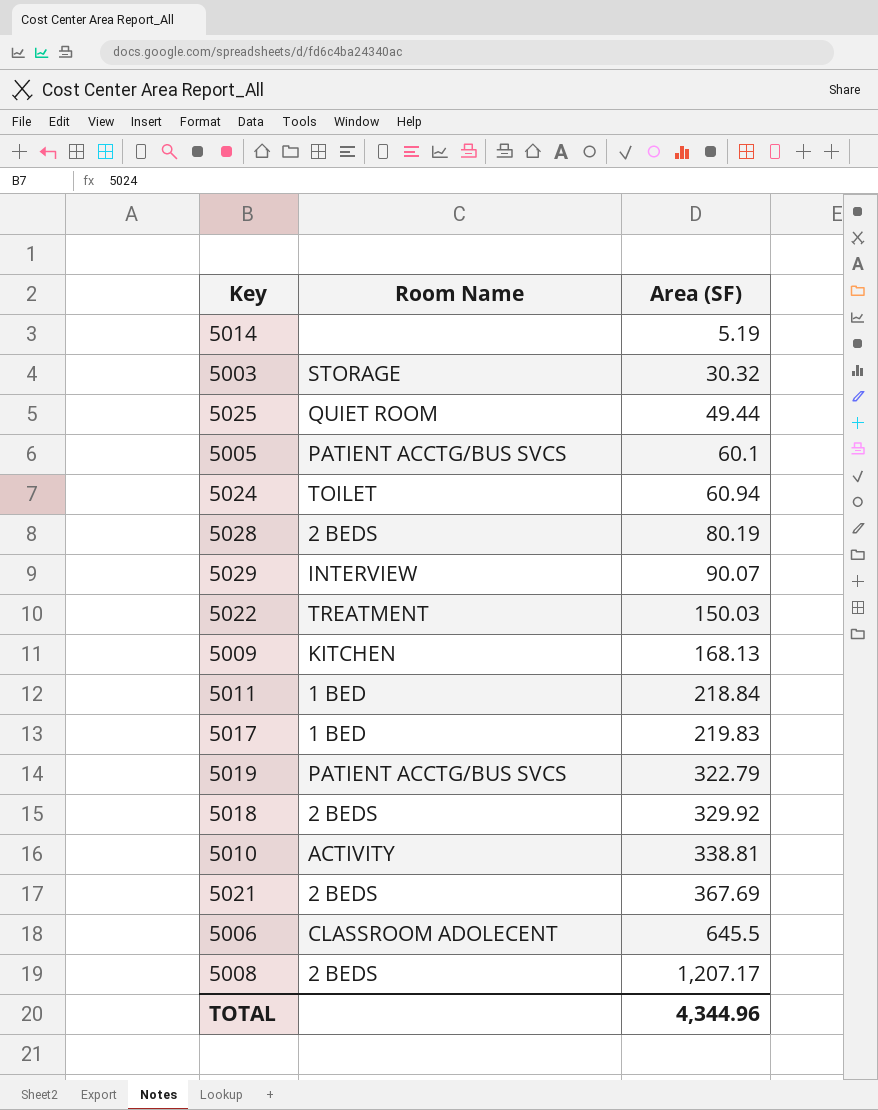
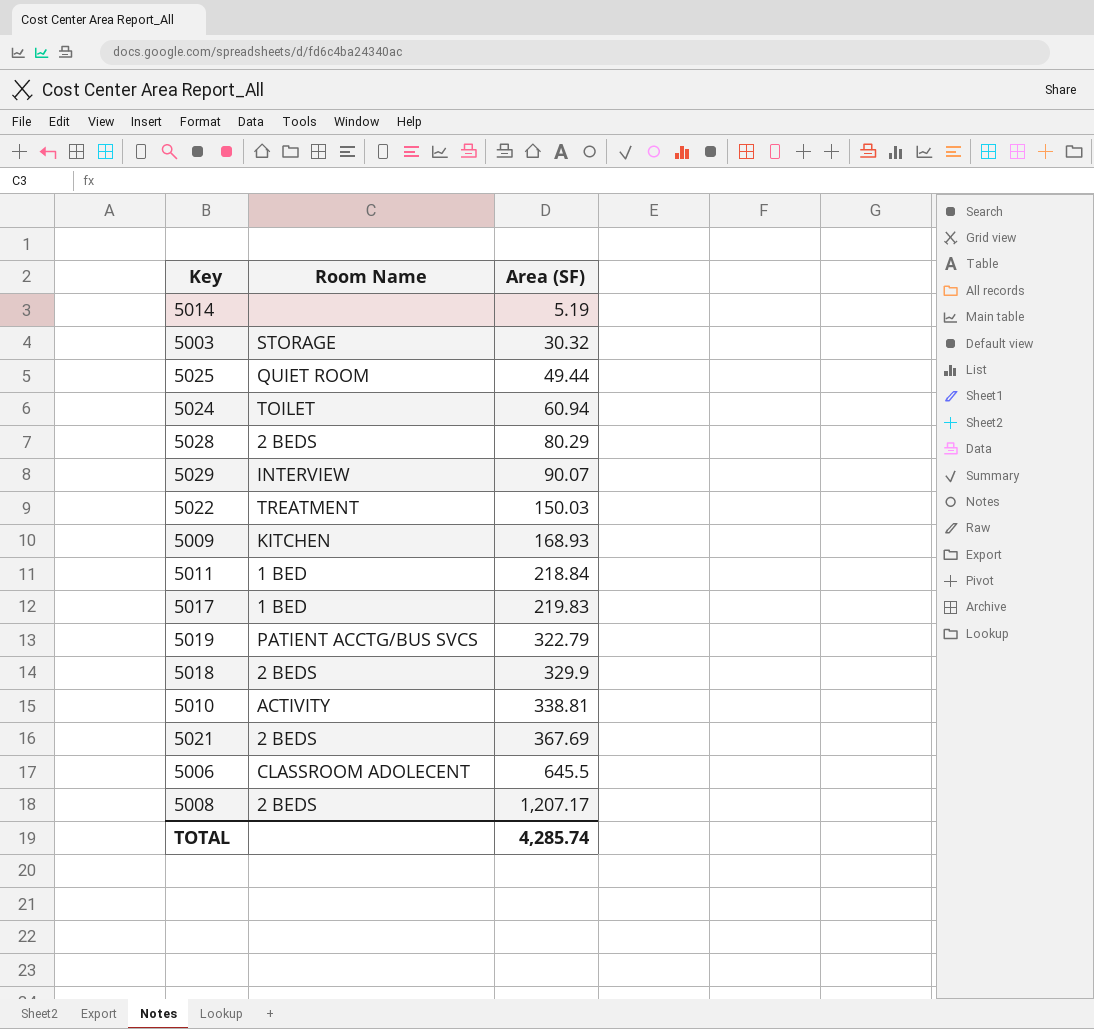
row 5005: PATIENT ACCTG/BUS SVCS | 60.1 -> none
5028 | Area (SF): 80.19 -> 80.29
5009 | Area (SF): 168.13 -> 168.93
5018 | Area (SF): 329.92 -> 329.9
TOTAL | Area (SF): 4,344.96 -> 4,285.74

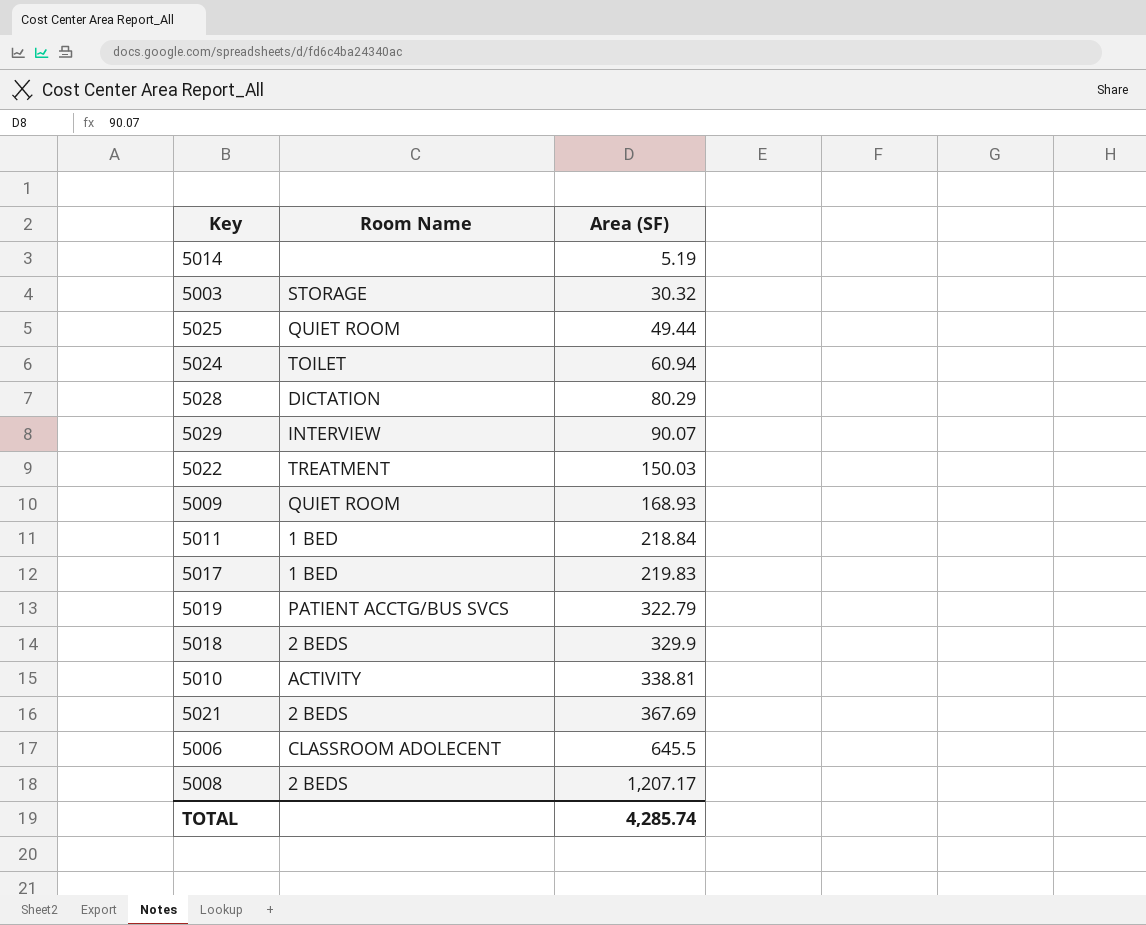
5028 | Room Name: 2 BEDS -> DICTATION
5009 | Room Name: KITCHEN -> QUIET ROOM

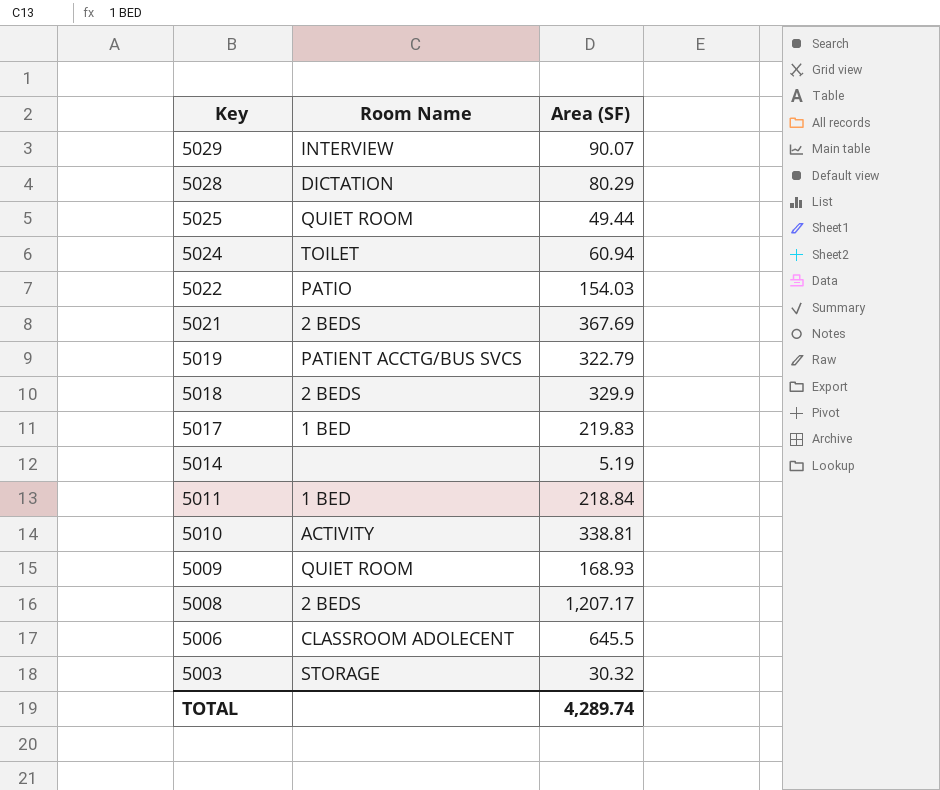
row order: Area (SF) ascending -> Key descending
5022 | Room Name: TREATMENT -> PATIO
5022 | Area (SF): 150.03 -> 154.03
TOTAL | Area (SF): 4,285.74 -> 4,289.74

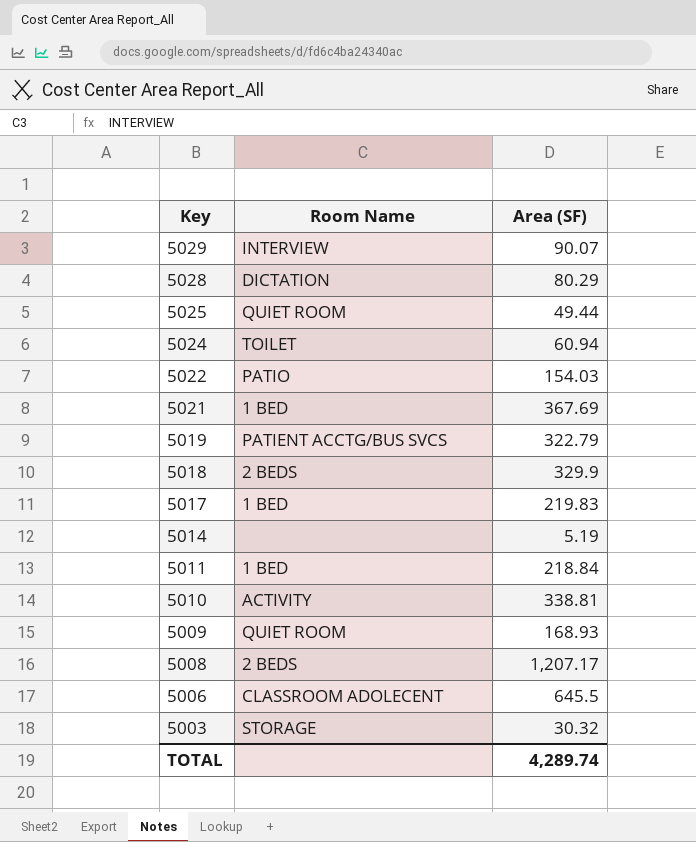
5021 | Room Name: 2 BEDS -> 1 BED

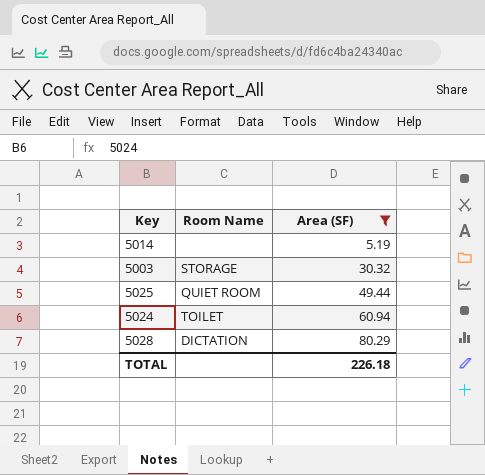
filter: none -> Area (SF) <= 80.29
row order: Key descending -> Area (SF) ascending
TOTAL | Area (SF): 4,289.74 -> 226.18

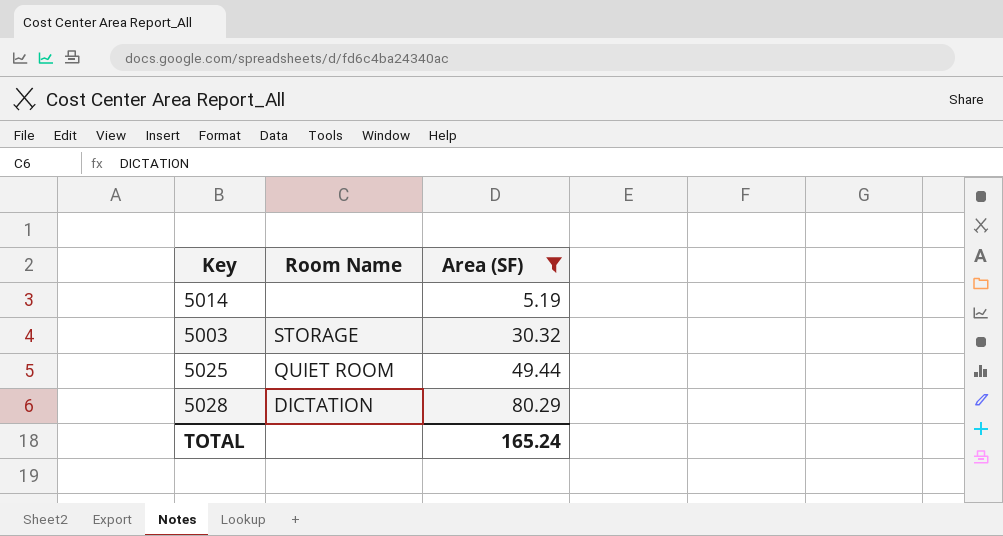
row 5024: TOILET | 60.94 -> none
TOTAL | Area (SF): 226.18 -> 165.24

